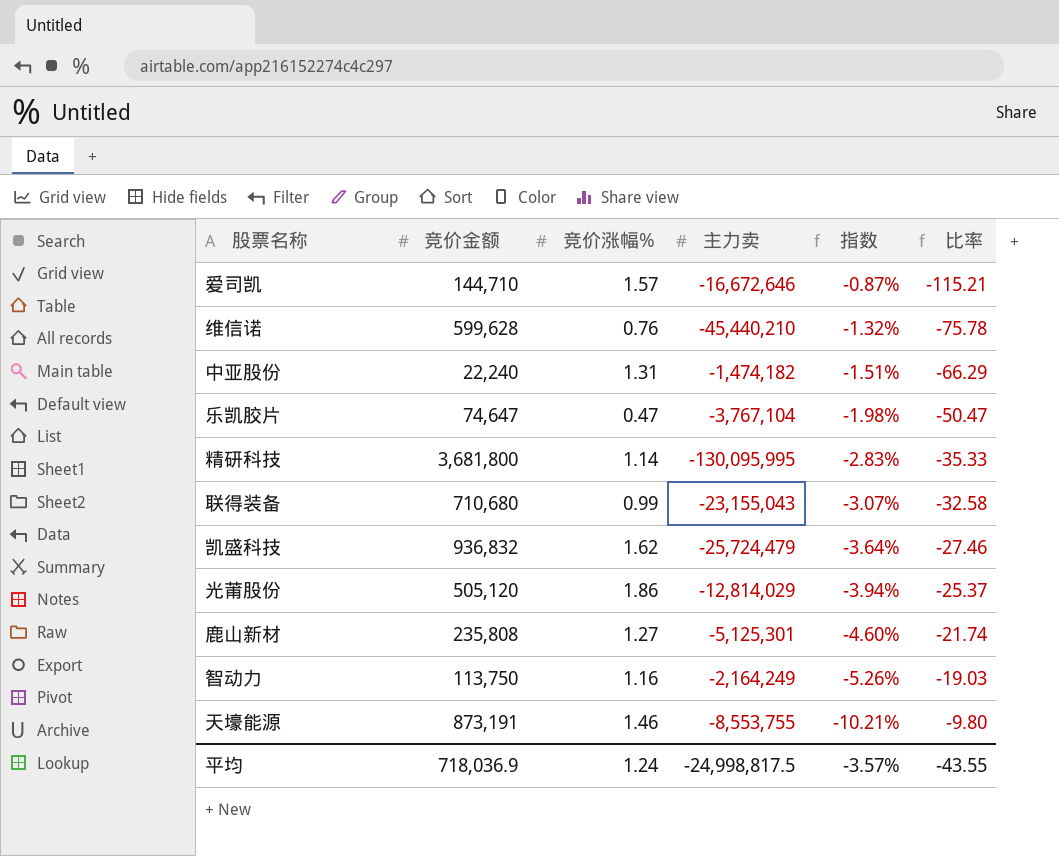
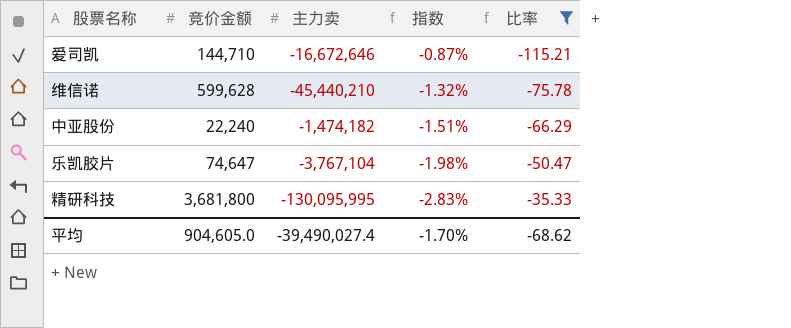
filter: none -> 比率 <= -35.33
column 竞价涨幅% | position: 3 -> none
平均 | 竞价金额: 718,036.9 -> 904,605.0
平均 | 主力卖: -24,998,817.5 -> -39,490,027.4
平均 | 指数: -3.57% -> -1.70%
平均 | 比率: -43.55 -> -68.62

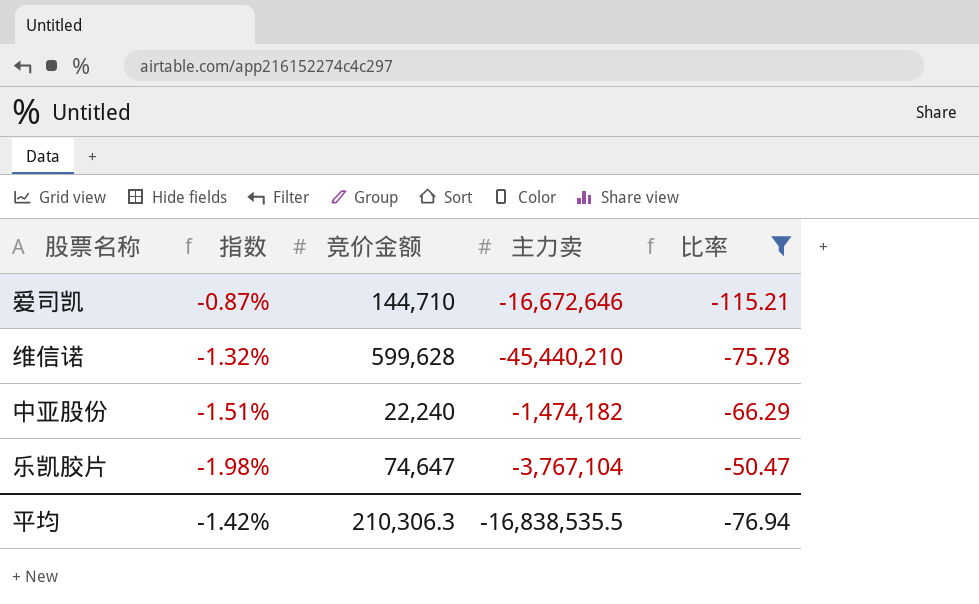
column 指数 | position: 4 -> 2
row 精研科技: 3,681,800 | -130,095,995 | -2.83% | -35.33 -> none
平均 | 指数: -1.70% -> -1.42%
平均 | 竞价金额: 904,605.0 -> 210,306.3
平均 | 主力卖: -39,490,027.4 -> -16,838,535.5
平均 | 比率: -68.62 -> -76.94

